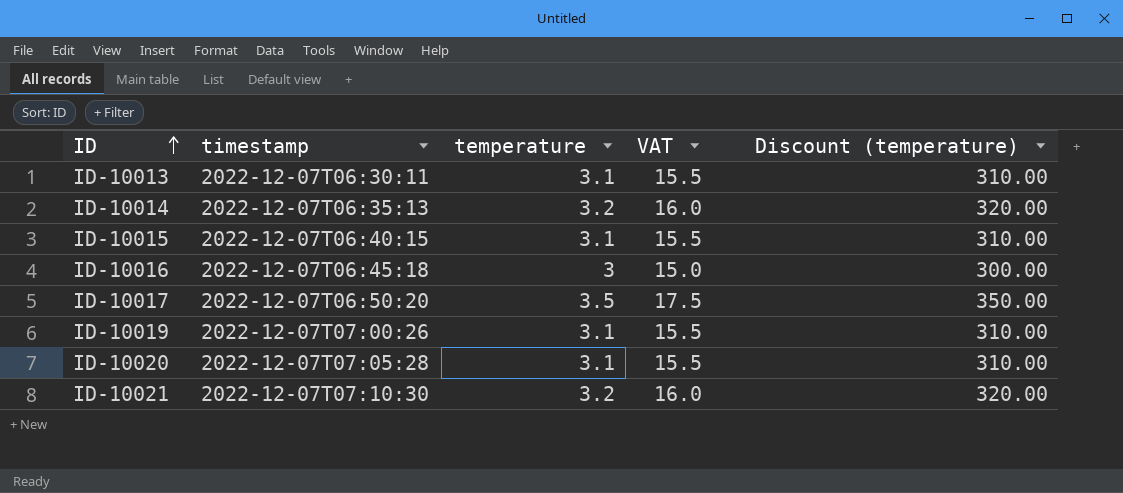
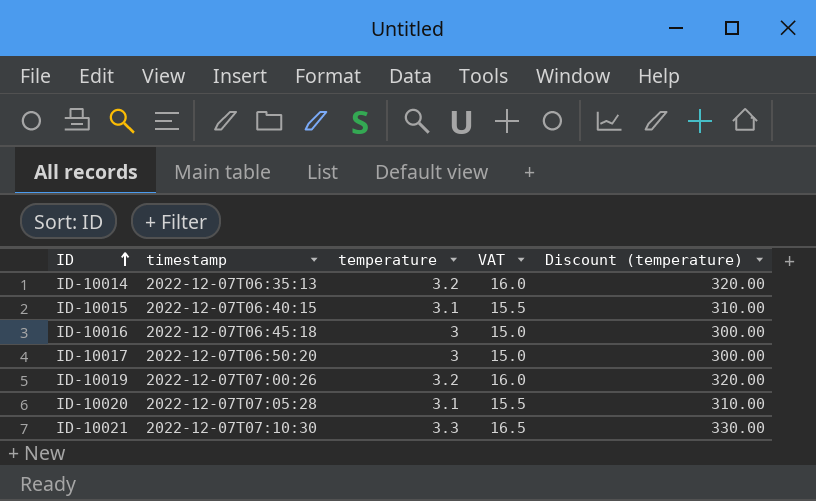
row ID-10013: 2022-12-07T06:30:11 | 3.1 | 15.5 | 310.00 -> none
ID-10017 | temperature: 3.5 -> 3
ID-10017 | VAT: 17.5 -> 15.0
ID-10017 | Discount (temperature): 350.00 -> 300.00
ID-10019 | temperature: 3.1 -> 3.2
ID-10019 | VAT: 15.5 -> 16.0
ID-10019 | Discount (temperature): 310.00 -> 320.00
ID-10021 | temperature: 3.2 -> 3.3
ID-10021 | VAT: 16.0 -> 16.5
ID-10021 | Discount (temperature): 320.00 -> 330.00

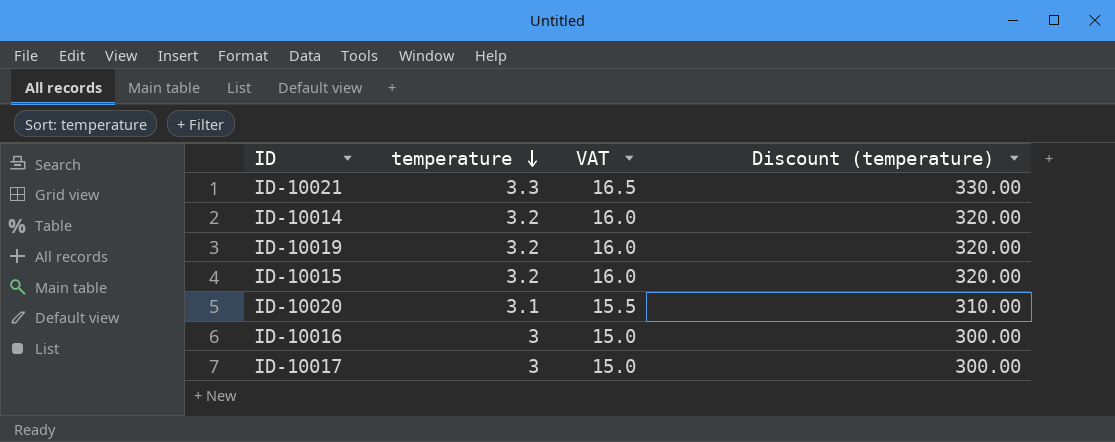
row order: ID ascending -> temperature descending
column timestamp | position: 2 -> none
ID-10015 | temperature: 3.1 -> 3.2
ID-10015 | VAT: 15.5 -> 16.0
ID-10015 | Discount (temperature): 310.00 -> 320.00

